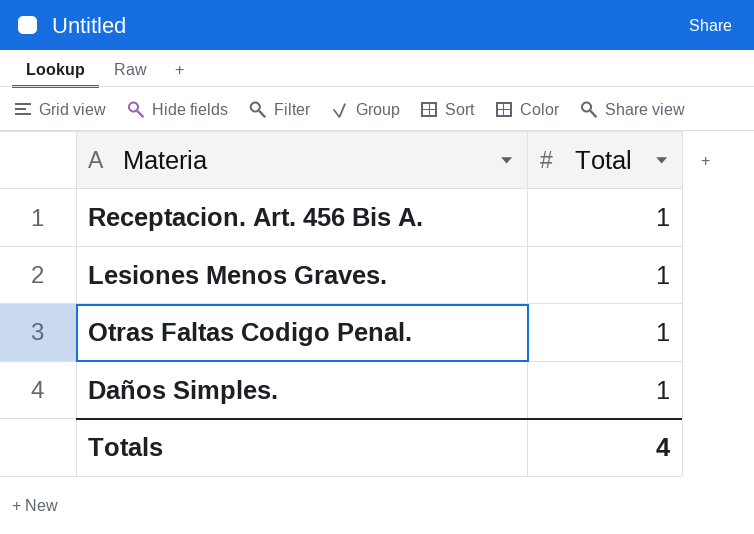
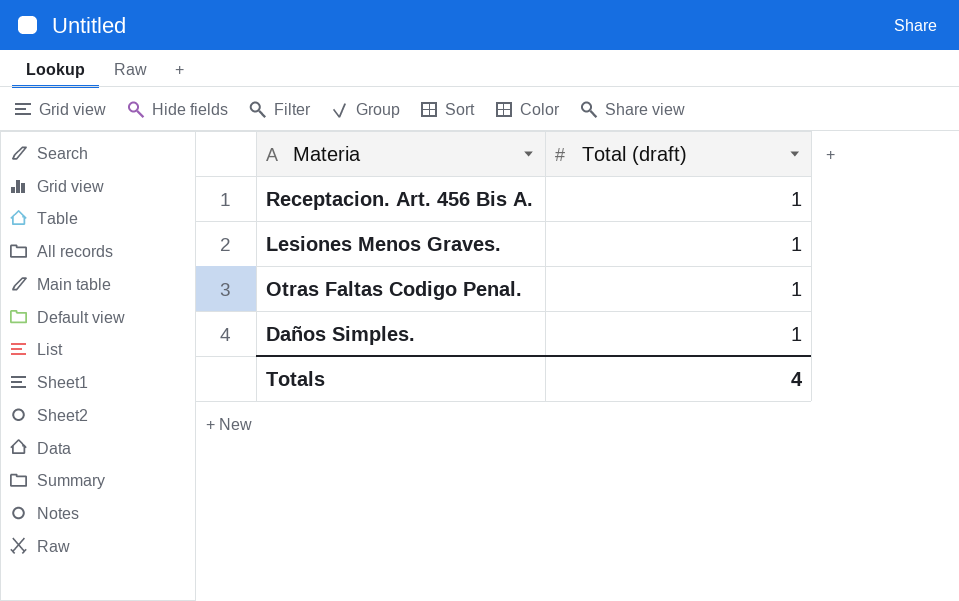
column name: Total -> Total (draft)

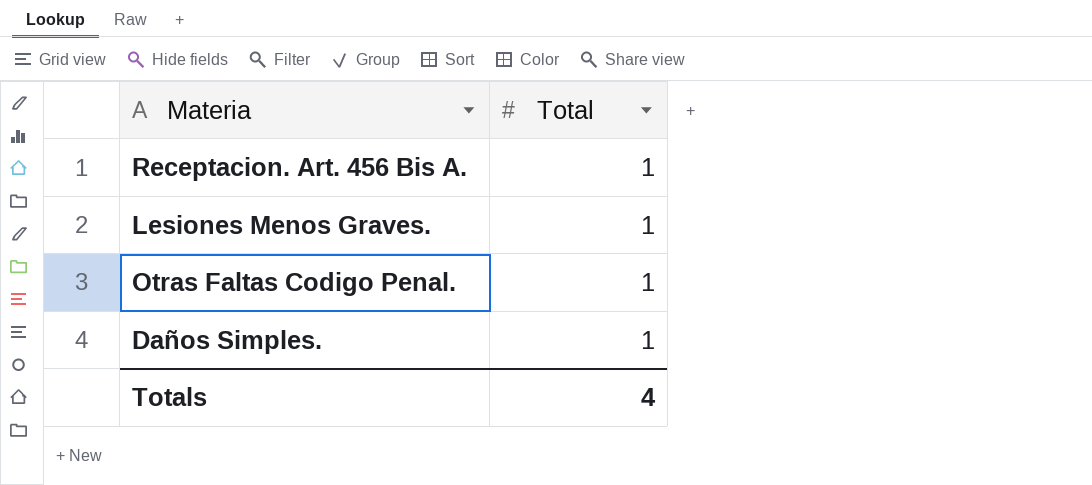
column name: Total (draft) -> Total

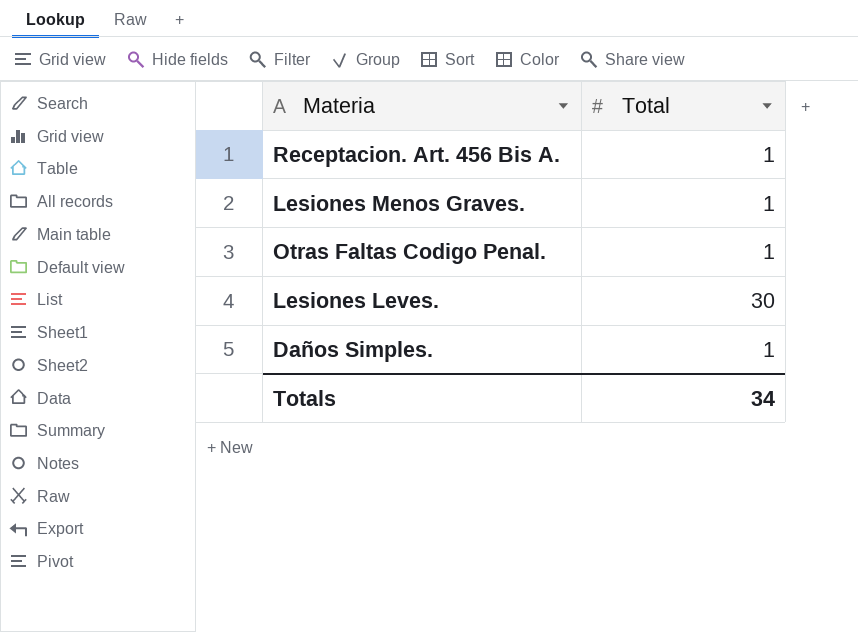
row Lesiones Leves.: none -> 30
Totals | Total: 4 -> 34

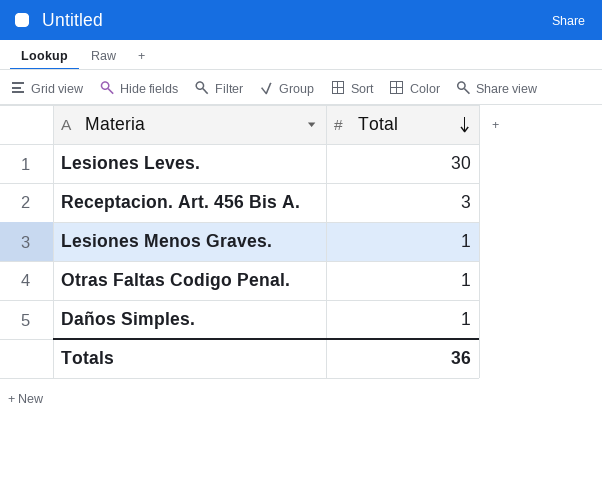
row order: none -> Total descending
Receptacion. Art. 456 Bis A. | Total: 1 -> 3
Totals | Total: 34 -> 36

